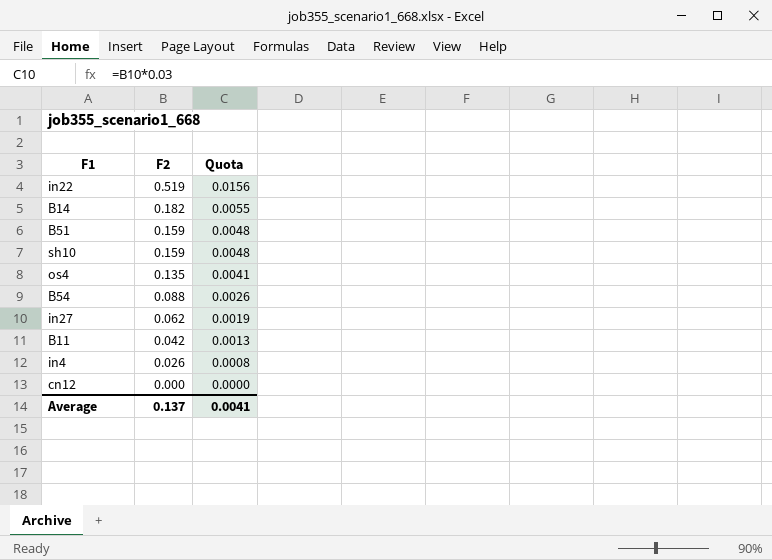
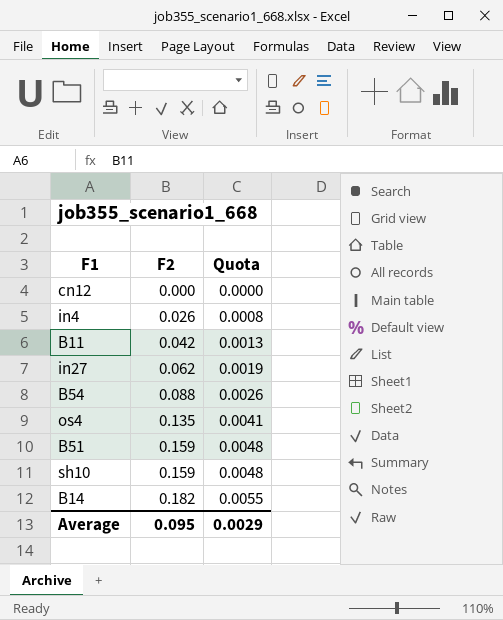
row order: F2 descending -> F2 ascending
row in22: 0.519 | 0.0156 -> none
Average | F2: 0.137 -> 0.095
Average | Quota: 0.0041 -> 0.0029

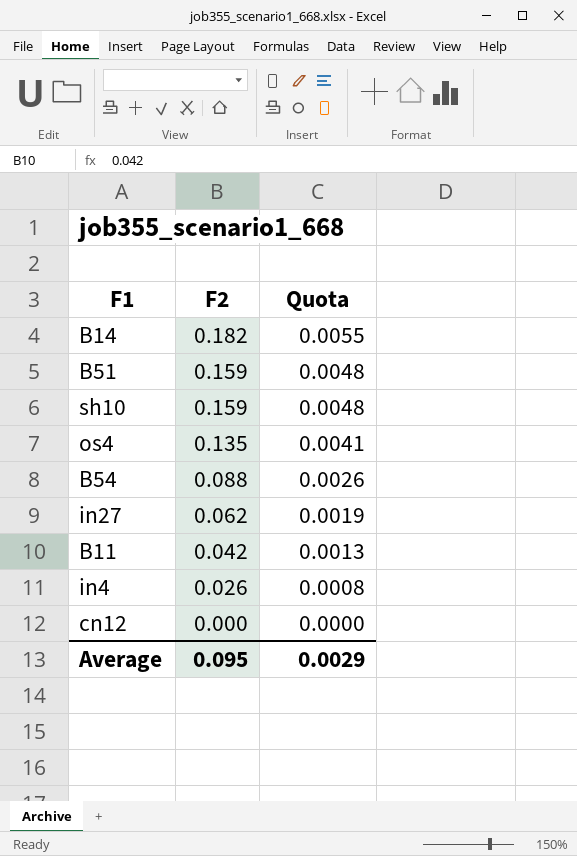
row order: F2 ascending -> F2 descending

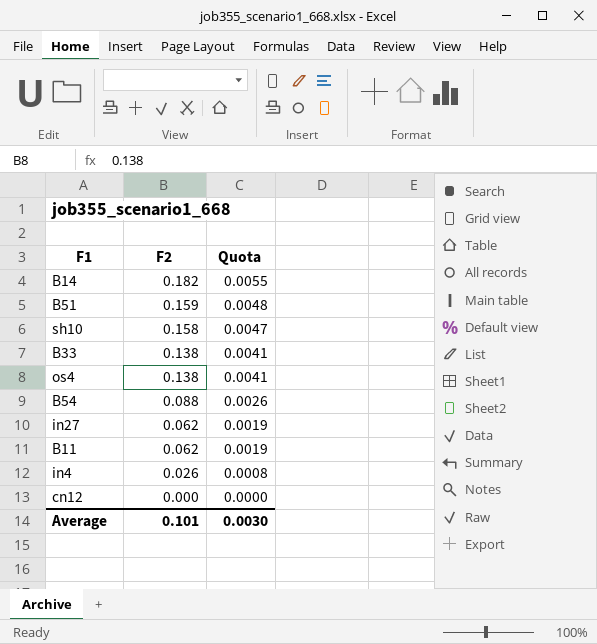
sh10 | F2: 0.159 -> 0.158
sh10 | Quota: 0.0048 -> 0.0047
row B33: none -> 0.138 | 0.0041
os4 | F2: 0.135 -> 0.138
B11 | F2: 0.042 -> 0.062
B11 | Quota: 0.0013 -> 0.0019
Average | F2: 0.095 -> 0.101
Average | Quota: 0.0029 -> 0.0030

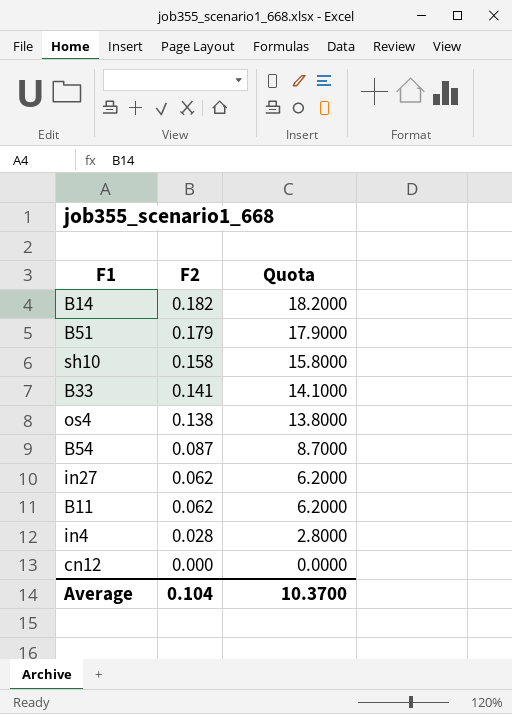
column Quota | formula: [F2] * 0.03 -> [F2] * 100
B51 | F2: 0.159 -> 0.179
B33 | F2: 0.138 -> 0.141
B54 | F2: 0.088 -> 0.087
in4 | F2: 0.026 -> 0.028
Average | F2: 0.101 -> 0.104
Average | Quota: 0.0030 -> 10.3700

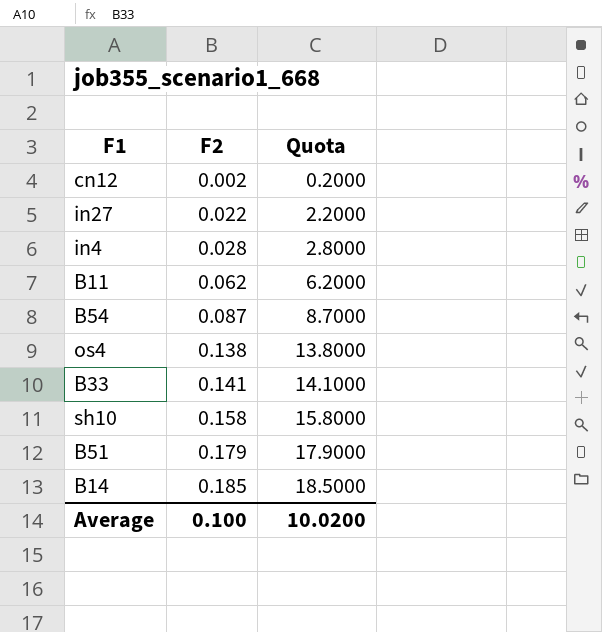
row order: F2 descending -> F2 ascending
cn12 | F2: 0.000 -> 0.002
cn12 | Quota: 0.0000 -> 0.2000
in27 | F2: 0.062 -> 0.022
in27 | Quota: 6.2000 -> 2.2000
B14 | F2: 0.182 -> 0.185
B14 | Quota: 18.2000 -> 18.5000
Average | F2: 0.104 -> 0.100
Average | Quota: 10.3700 -> 10.0200

